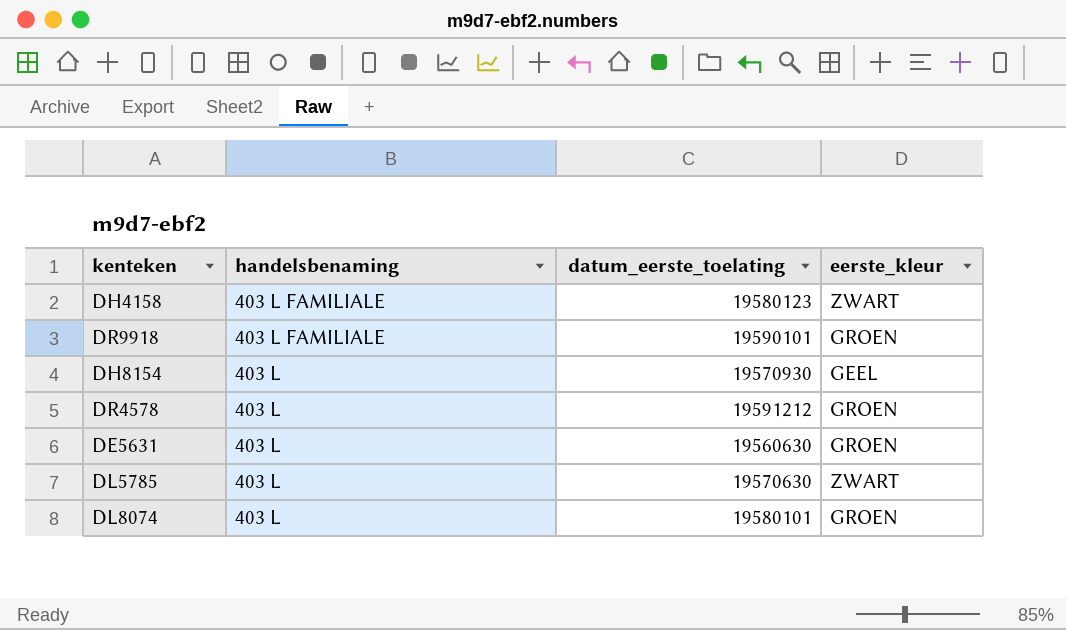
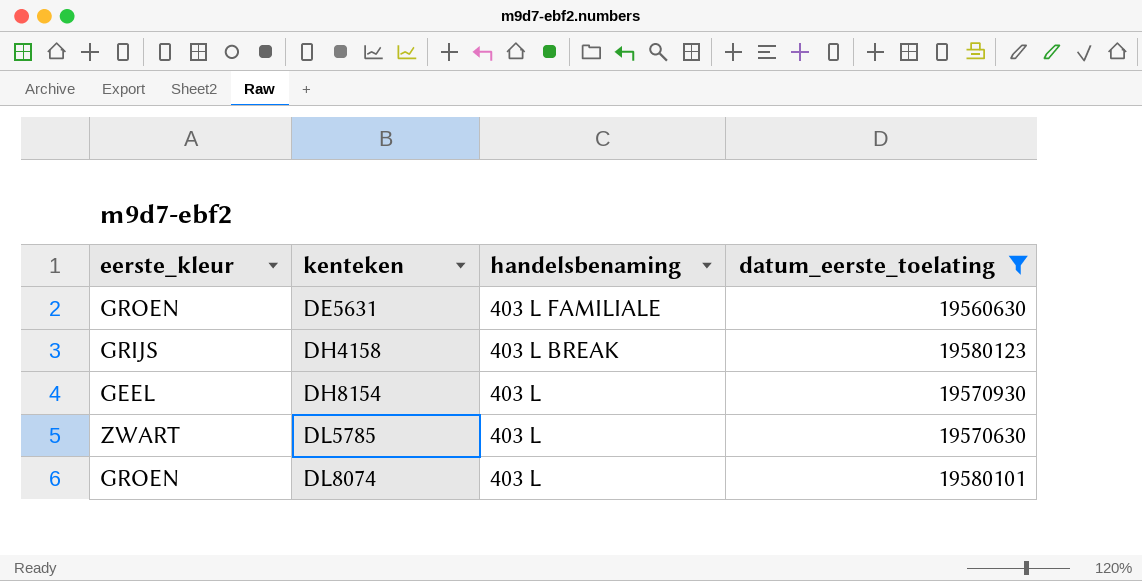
filter: none -> datum_eerste_toelating <= 19580123
row order: handelsbenaming descending -> kenteken ascending
column eerste_kleur | position: 4 -> 1
DE5631 | handelsbenaming: 403 L -> 403 L FAMILIALE
DH4158 | eerste_kleur: ZWART -> GRIJS
DH4158 | handelsbenaming: 403 L FAMILIALE -> 403 L BREAK

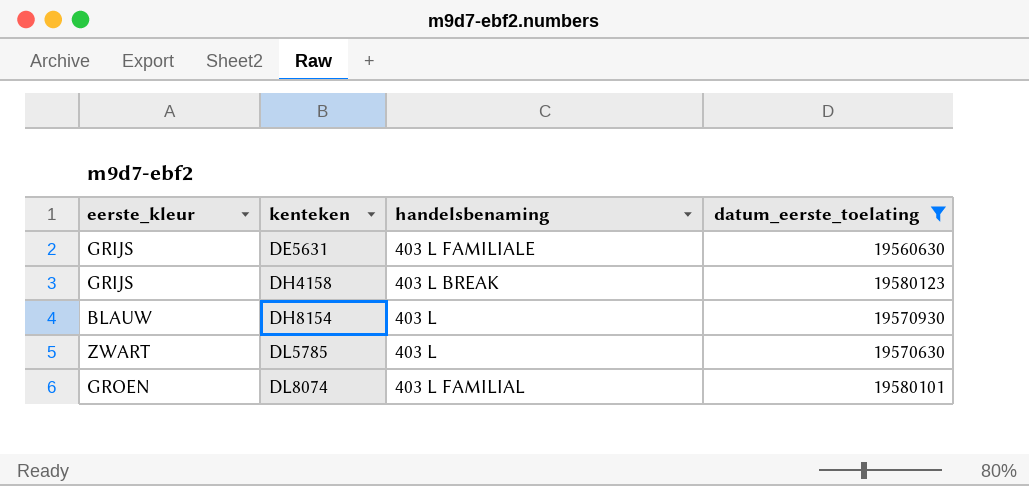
DE5631 | eerste_kleur: GROEN -> GRIJS
DH8154 | eerste_kleur: GEEL -> BLAUW
DL8074 | handelsbenaming: 403 L -> 403 L FAMILIAL

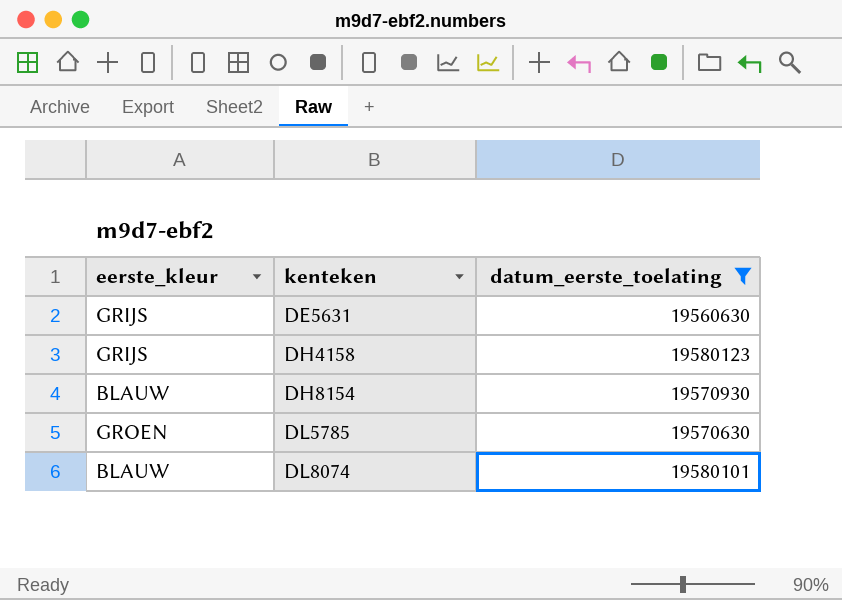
column handelsbenaming | position: 3 -> none
DL5785 | eerste_kleur: ZWART -> GROEN
DL8074 | eerste_kleur: GROEN -> BLAUW

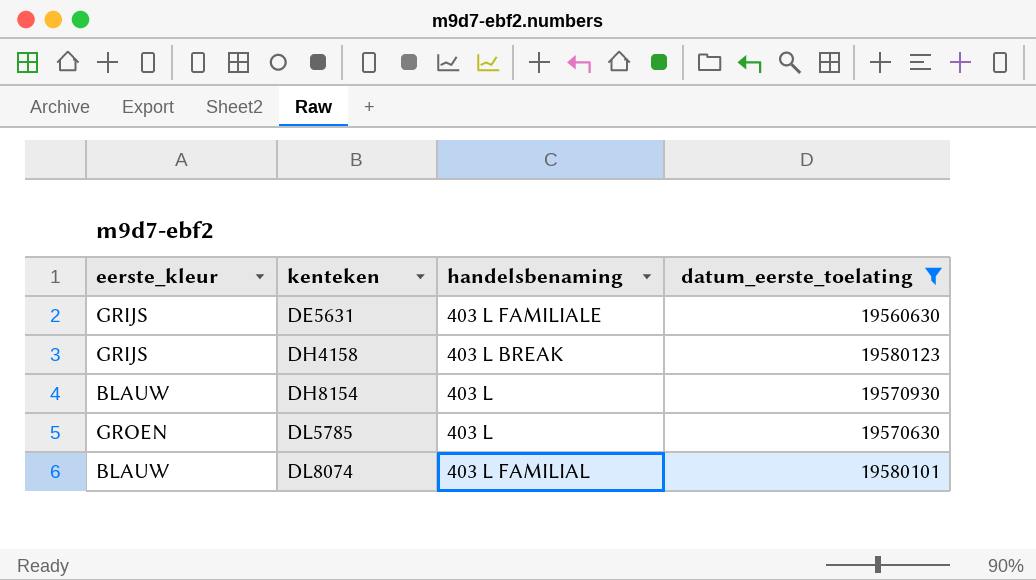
column handelsbenaming | position: none -> 3

